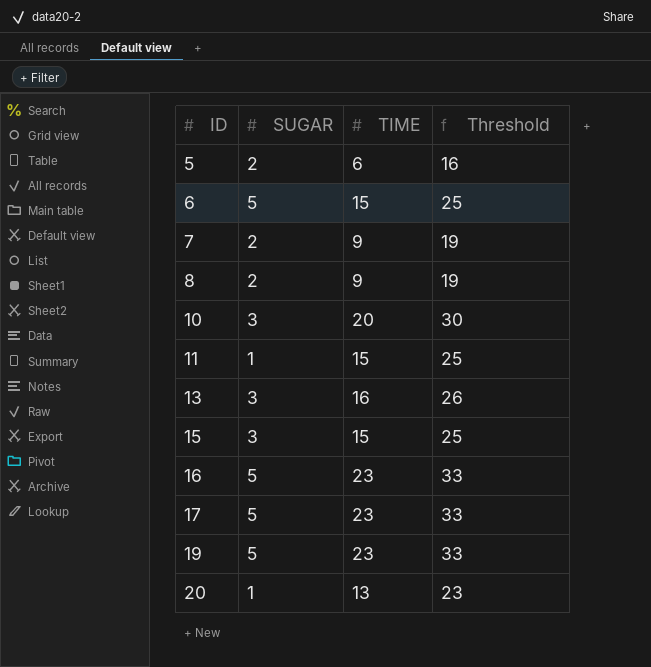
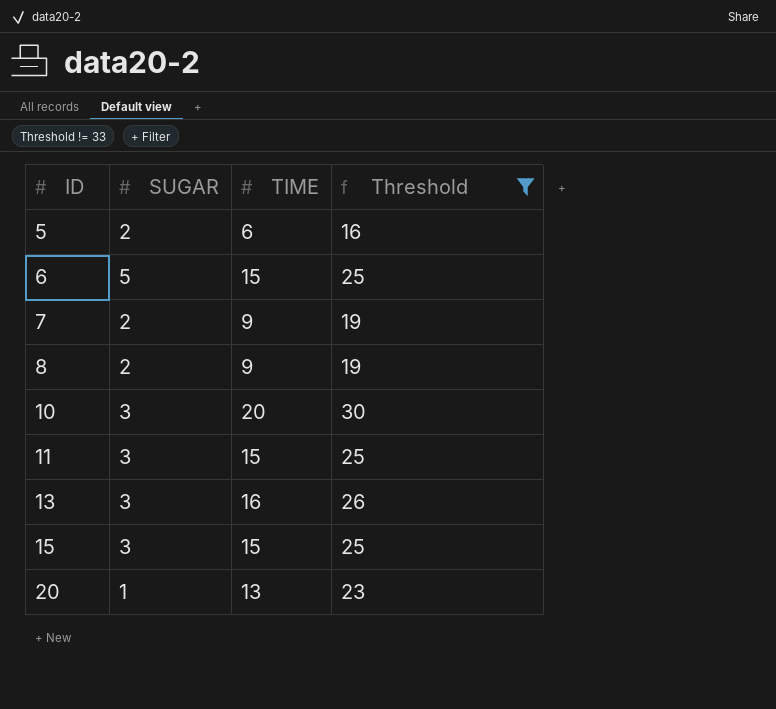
filter: none -> Threshold != 33
11 | SUGAR: 1 -> 3

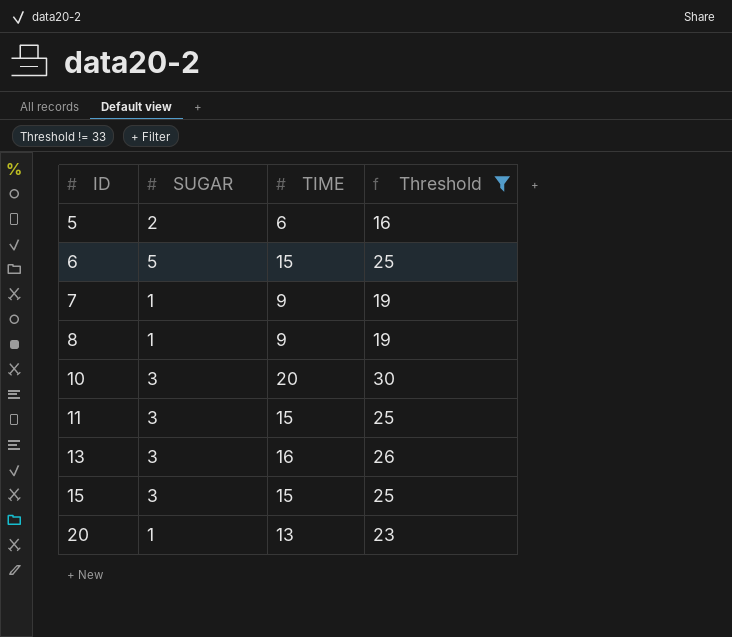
7 | SUGAR: 2 -> 1
8 | SUGAR: 2 -> 1

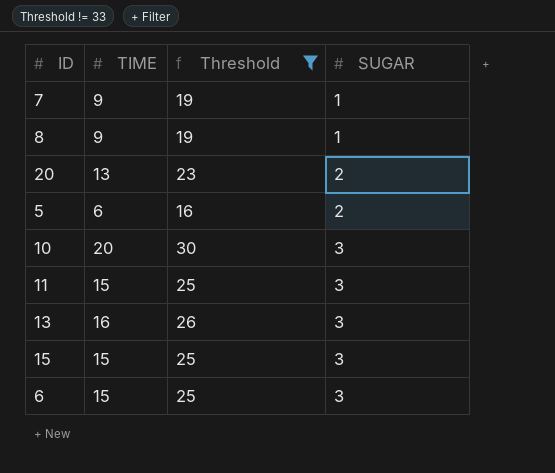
row order: ID ascending -> SUGAR ascending
column SUGAR | position: 2 -> 4
20 | SUGAR: 1 -> 2
6 | SUGAR: 5 -> 3

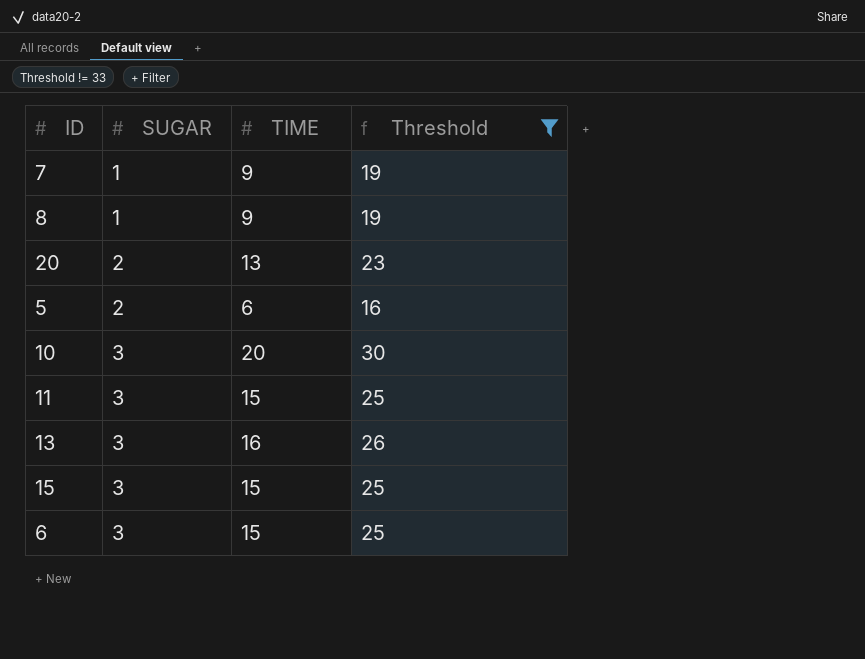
column SUGAR | position: 4 -> 2

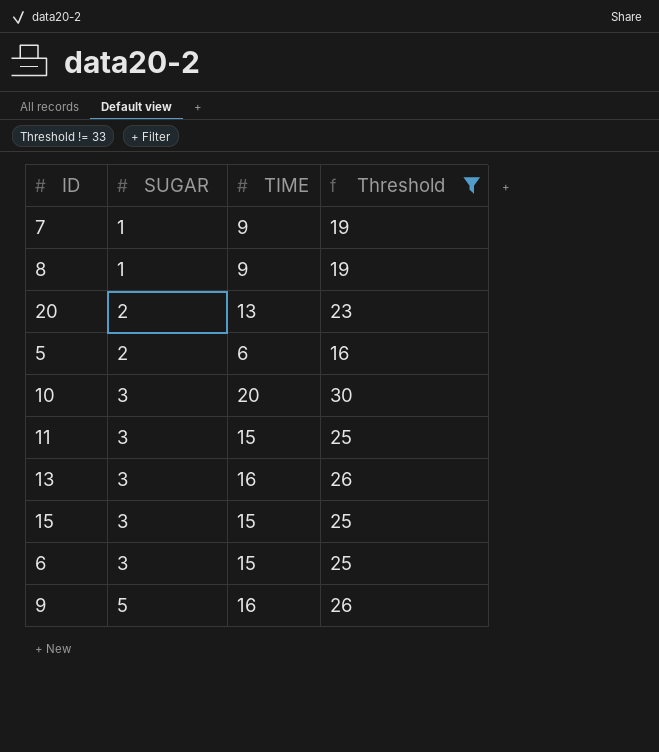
row 9: none -> 5 | 16 | 26

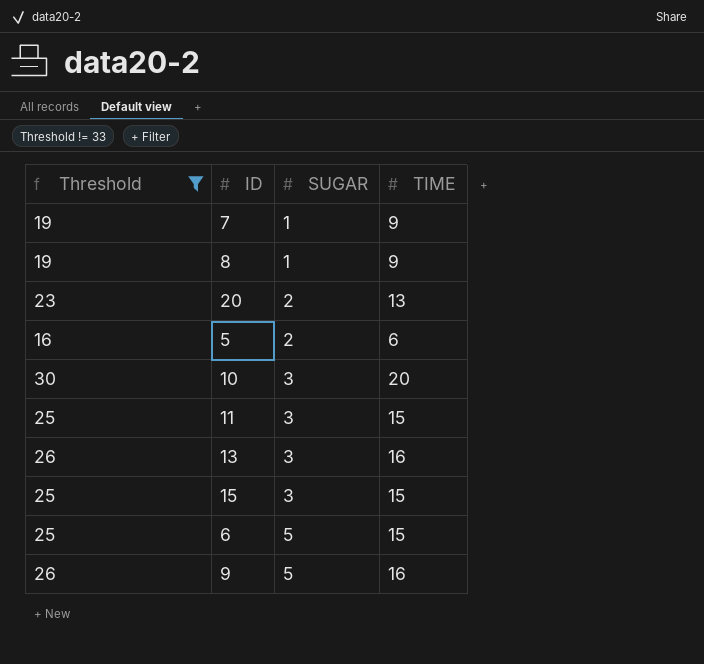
column Threshold | position: 4 -> 1
6 | SUGAR: 3 -> 5

